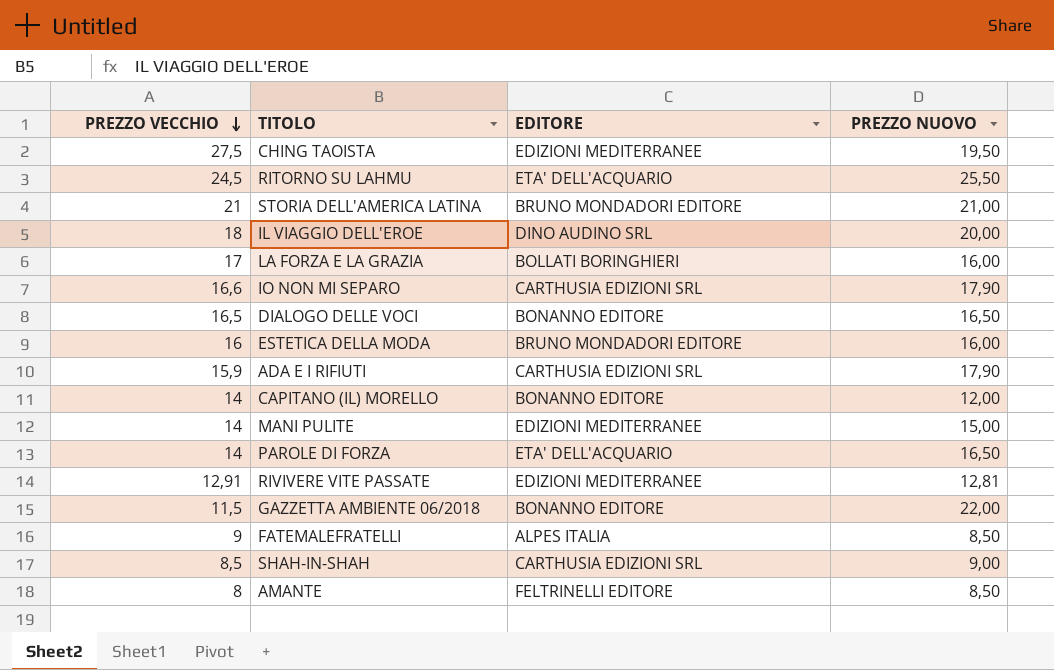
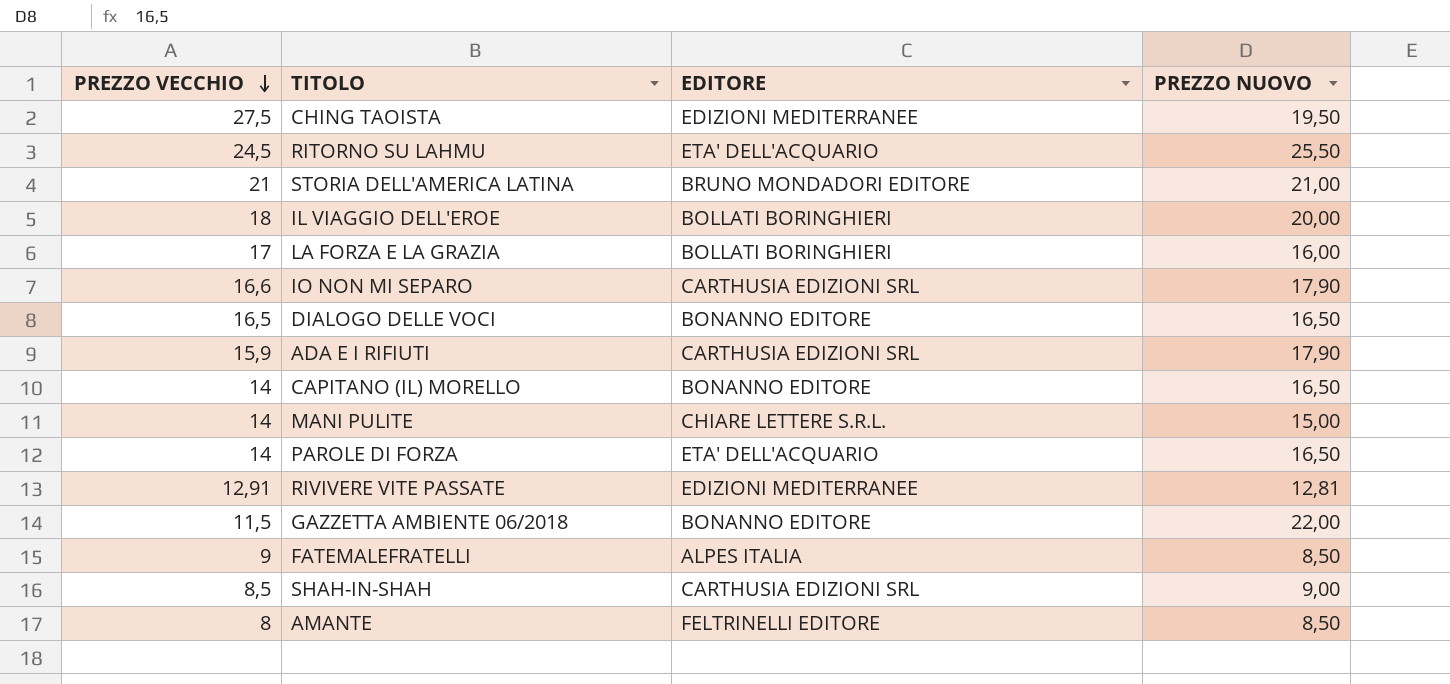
row ESTETICA DELLA MODA: 16 | BRUNO MONDADORI EDITORE | 16,00 -> none
IL VIAGGIO DELL'EROE | EDITORE: DINO AUDINO SRL -> BOLLATI BORINGHIERI
CAPITANO (IL) MORELLO | PREZZO NUOVO: 12,00 -> 16,50
MANI PULITE | EDITORE: EDIZIONI MEDITERRANEE -> CHIARE LETTERE S.R.L.

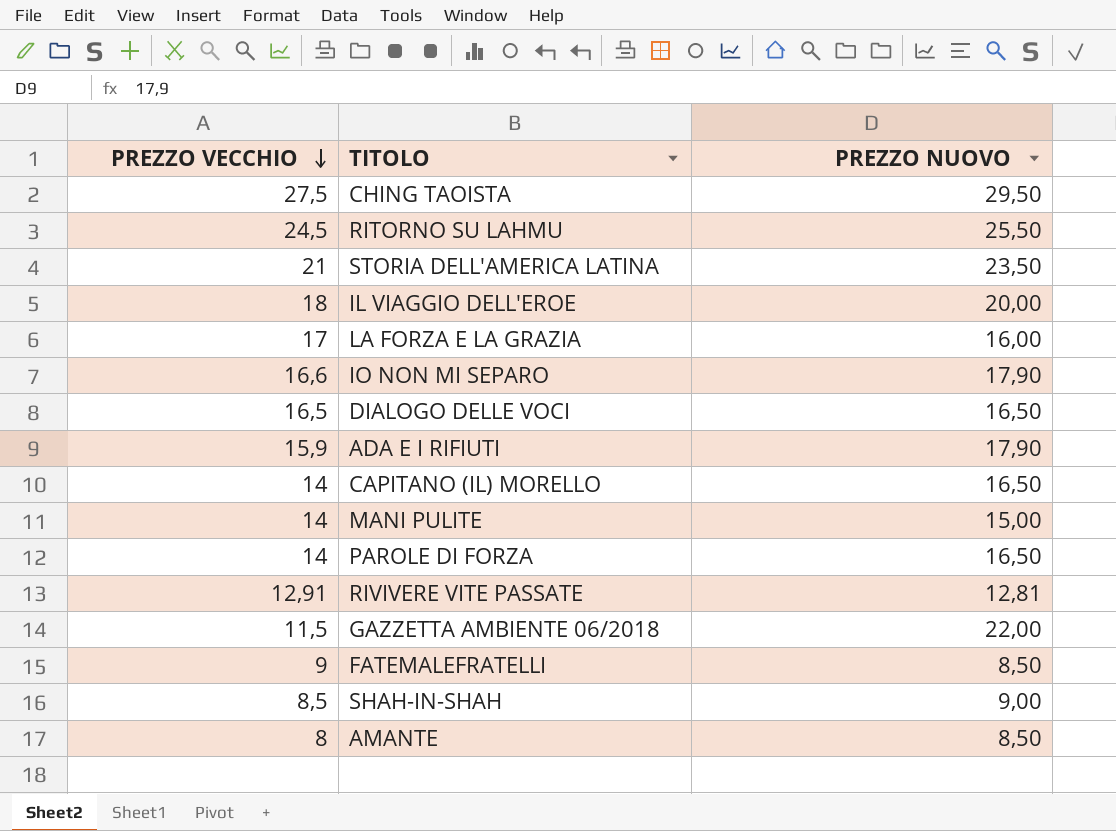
column EDITORE | position: 3 -> none
CHING TAOISTA | PREZZO NUOVO: 19,50 -> 29,50
STORIA DELL'AMERICA LATINA | PREZZO NUOVO: 21,00 -> 23,50

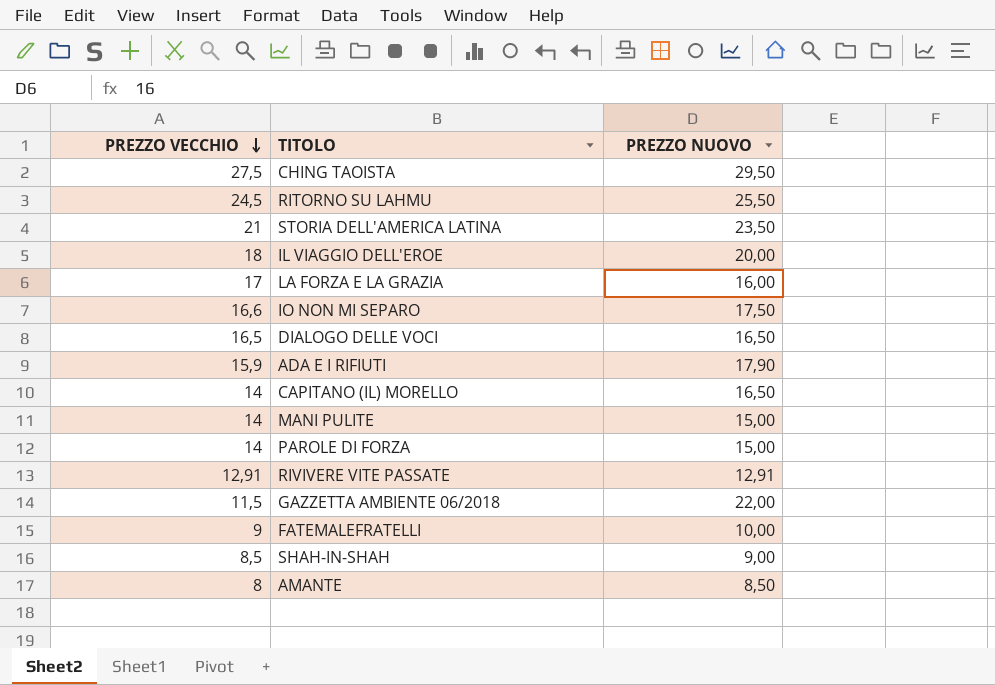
IO NON MI SEPARO | PREZZO NUOVO: 17,90 -> 17,50
PAROLE DI FORZA | PREZZO NUOVO: 16,50 -> 15,00
RIVIVERE VITE PASSATE | PREZZO NUOVO: 12,81 -> 12,91
FATEMALEFRATELLI | PREZZO NUOVO: 8,50 -> 10,00

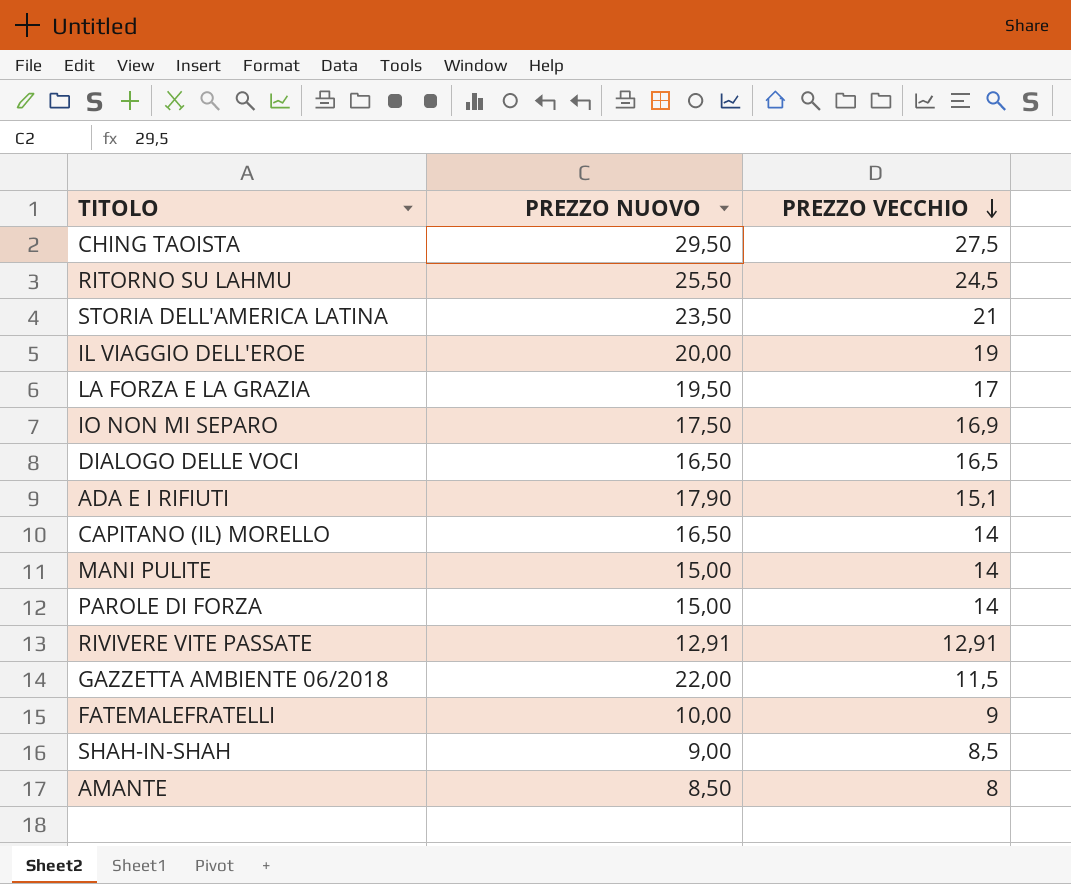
column PREZZO VECCHIO | position: 1 -> 3
IL VIAGGIO DELL'EROE | PREZZO VECCHIO: 18 -> 19
LA FORZA E LA GRAZIA | PREZZO NUOVO: 16,00 -> 19,50
IO NON MI SEPARO | PREZZO VECCHIO: 16,6 -> 16,9
ADA E I RIFIUTI | PREZZO VECCHIO: 15,9 -> 15,1

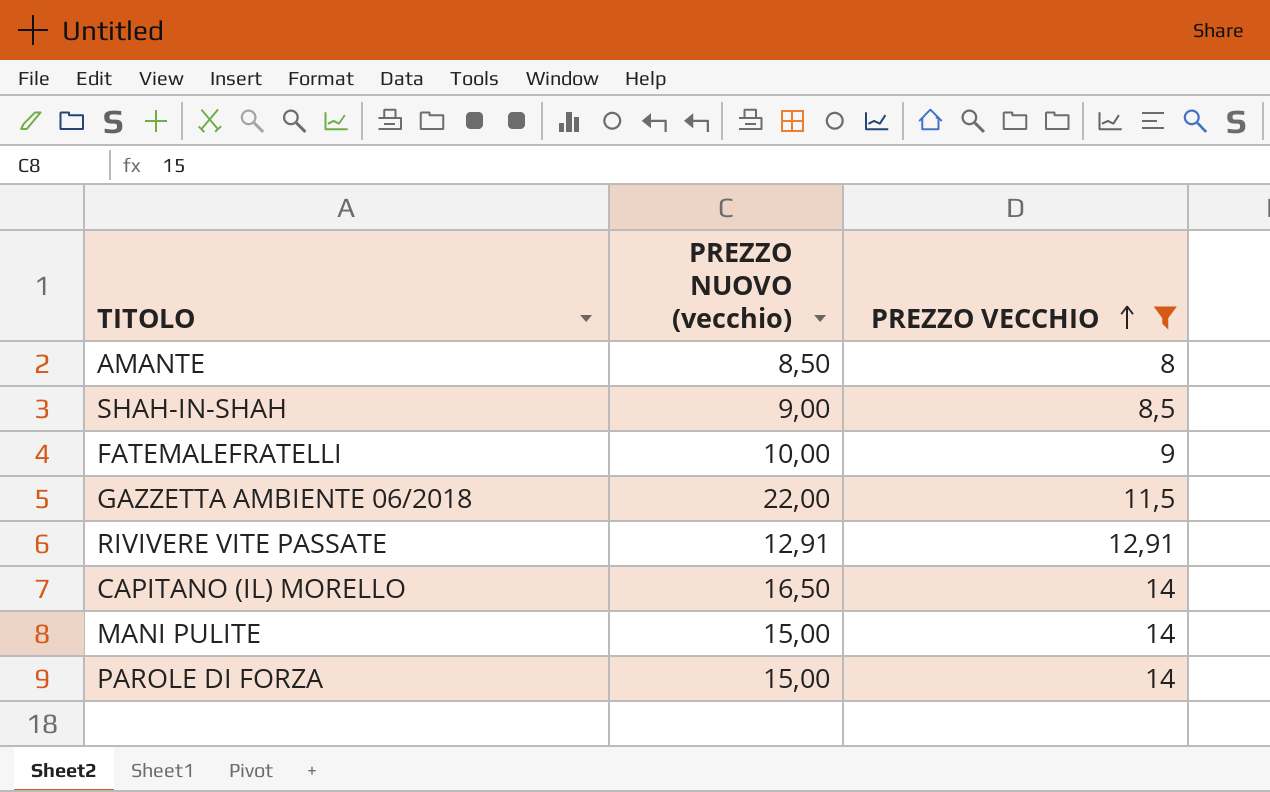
filter: none -> PREZZO VECCHIO <= 14
row order: PREZZO VECCHIO descending -> PREZZO VECCHIO ascending
column name: PREZZO NUOVO -> PREZZO NUOVO (vecchio)

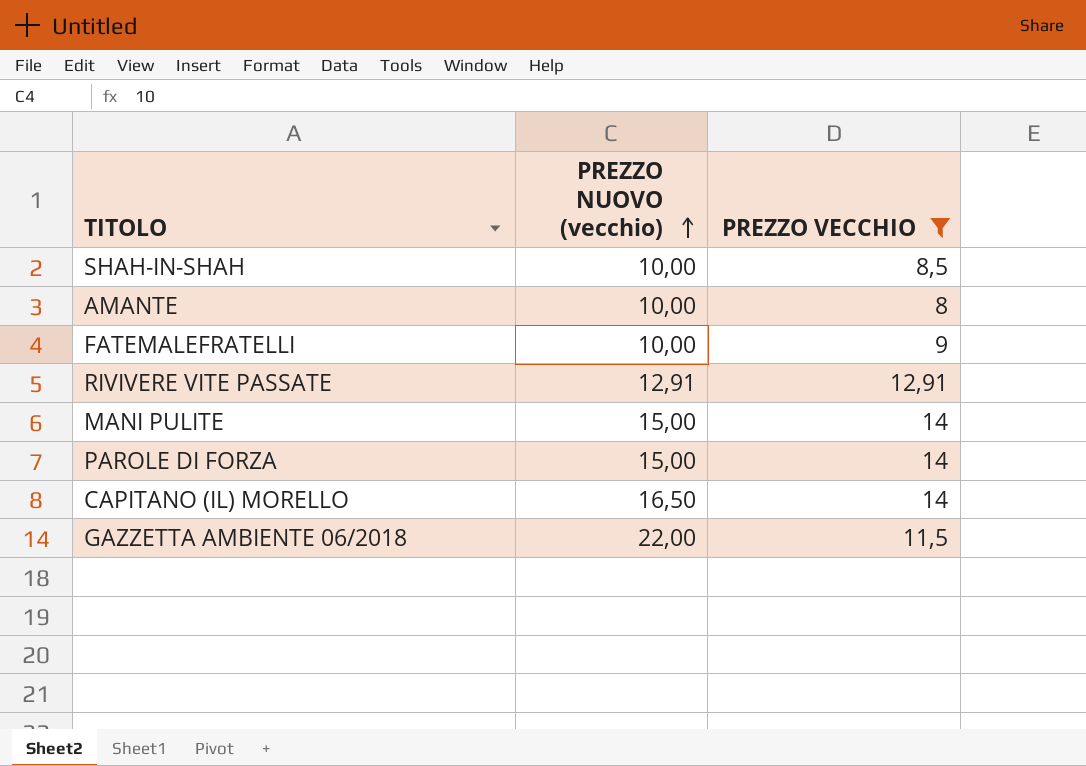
row order: PREZZO VECCHIO ascending -> PREZZO NUOVO (vecchio) ascending
SHAH-IN-SHAH | PREZZO NUOVO (vecchio): 9,00 -> 10,00
AMANTE | PREZZO NUOVO (vecchio): 8,50 -> 10,00

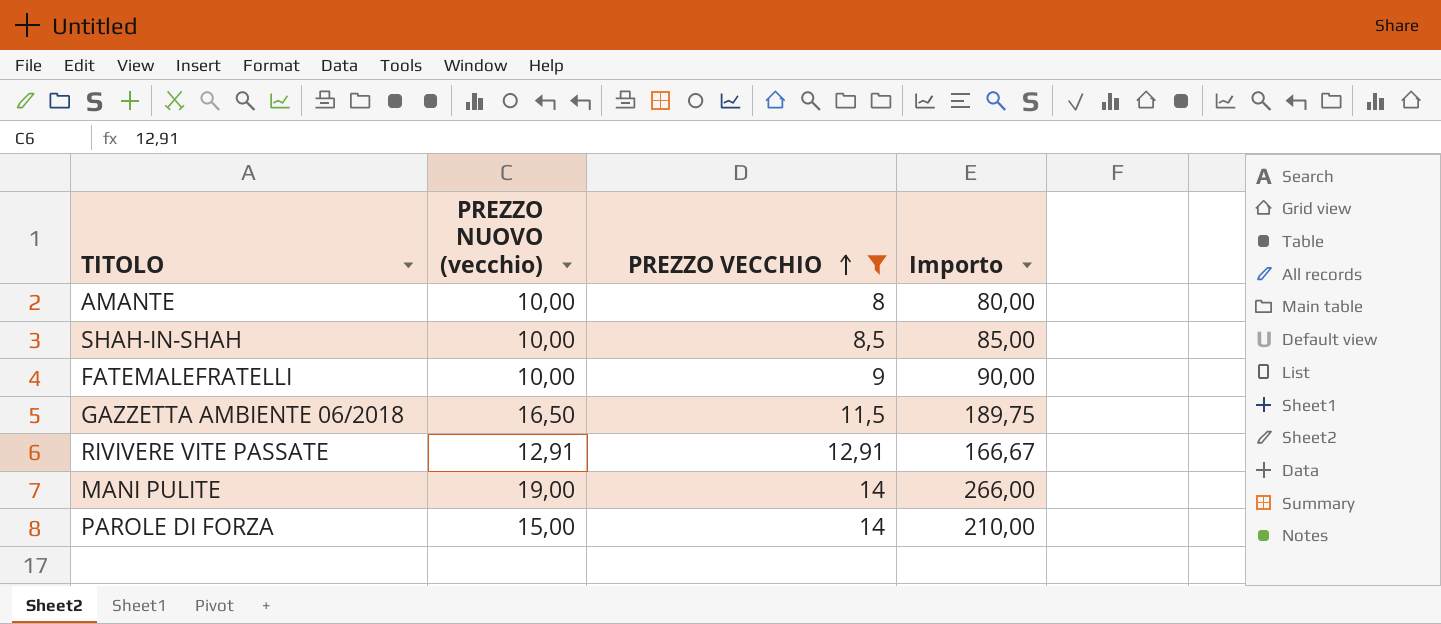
row order: PREZZO NUOVO (vecchio) ascending -> PREZZO VECCHIO ascending
column Importo | formula: none -> [PREZZO NUOVO (vecchio)] * [PREZZO VECCHIO]
row CAPITANO (IL) MORELLO: 16,50 | 14 -> none
GAZZETTA AMBIENTE 06/2018 | PREZZO NUOVO (vecchio): 22,00 -> 16,50
MANI PULITE | PREZZO NUOVO (vecchio): 15,00 -> 19,00

